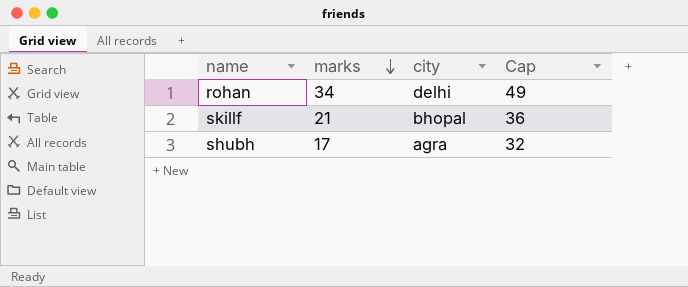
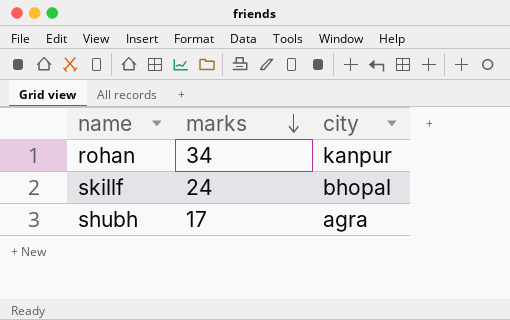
column Cap | formula: [marks] + 15 -> none
rohan | city: delhi -> kanpur
skillf | marks: 21 -> 24

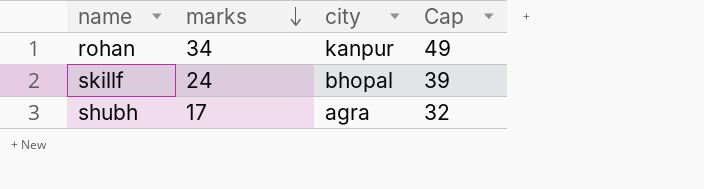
column Cap | formula: none -> [marks] + 15

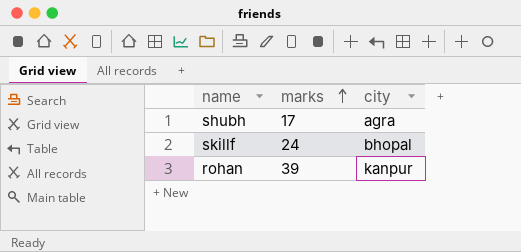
row order: marks descending -> marks ascending
column Cap | formula: [marks] + 15 -> none
rohan | marks: 34 -> 39

